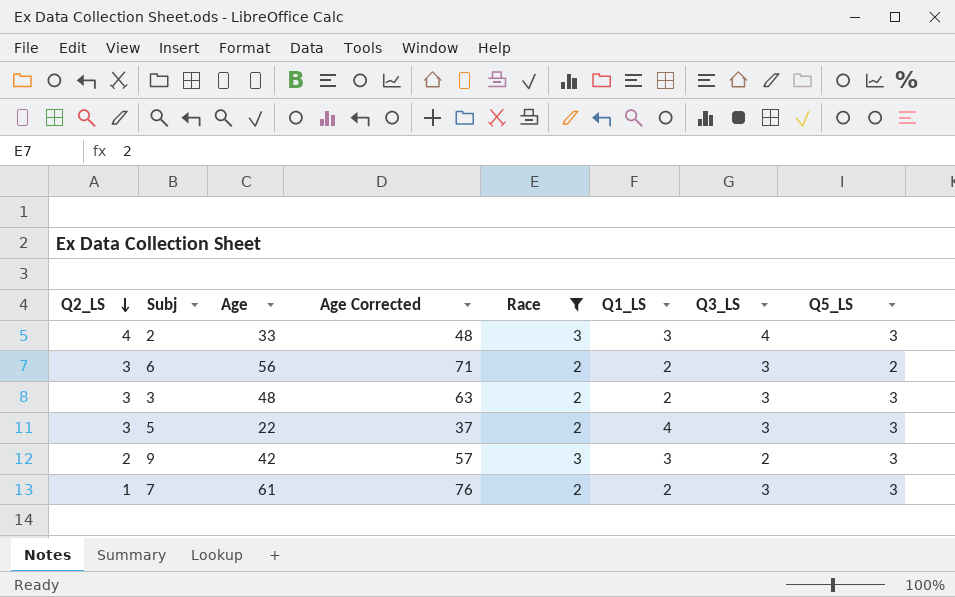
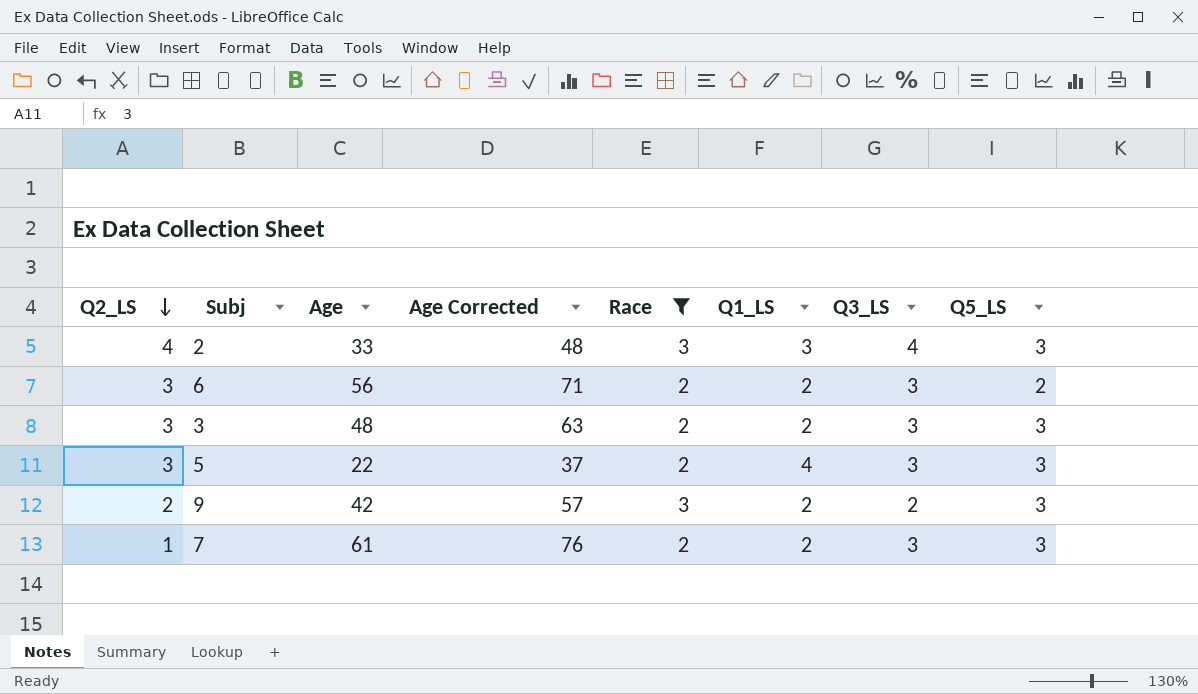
9 | Q1_LS: 3 -> 2

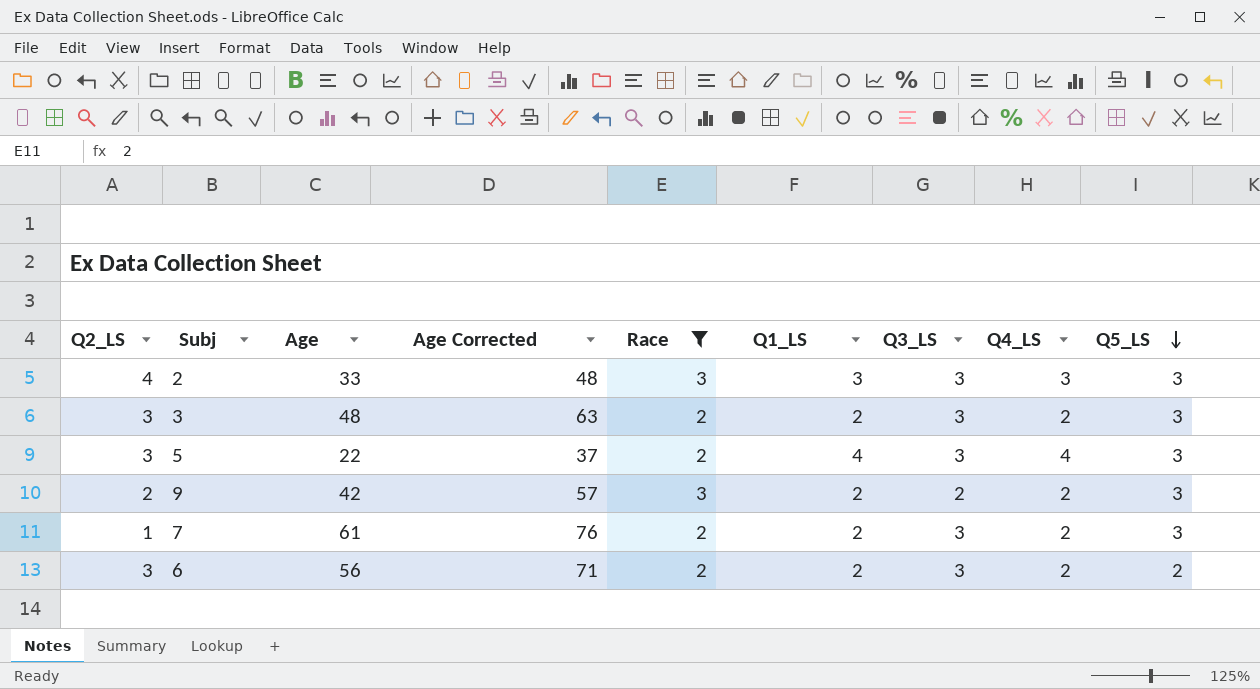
row order: Q2_LS descending -> Q5_LS descending
column Q4_LS | position: none -> 8
2 | Q3_LS: 4 -> 3

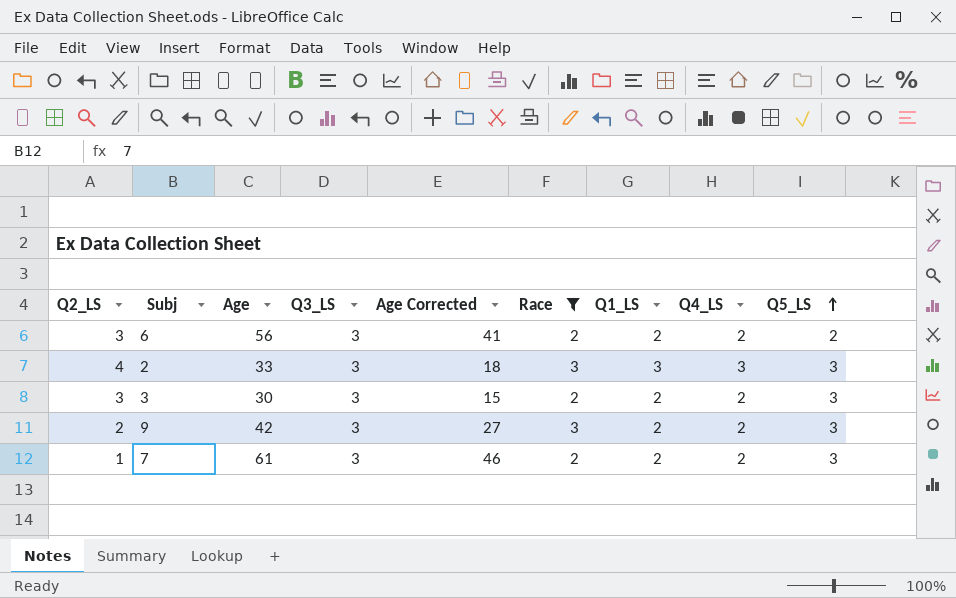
row order: Q5_LS descending -> Q5_LS ascending
column Q3_LS | position: 7 -> 4
column Age Corrected | formula: [Age] + 15 -> [Age] - 15
row 5: 3 | 22 | 37 | 2 | 4 | 3 | 4 | 3 -> none
3 | Age: 48 -> 30
9 | Q3_LS: 2 -> 3

